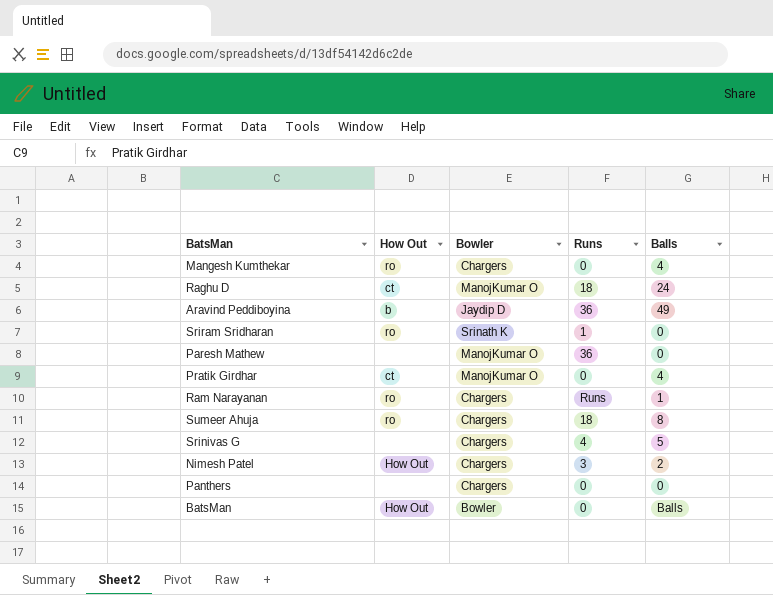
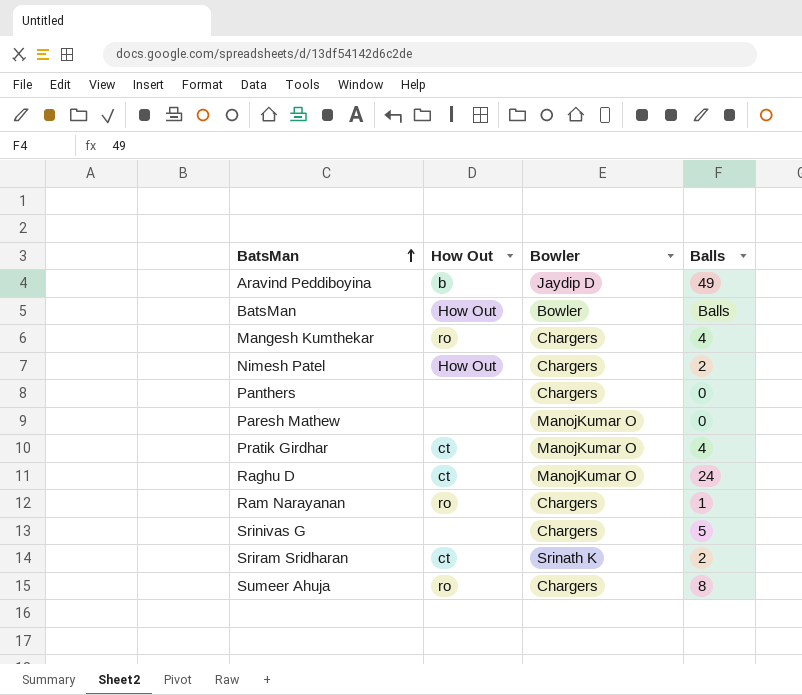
row order: none -> BatsMan ascending
column Runs | position: 4 -> none
Sriram Sridharan | How Out: ro -> ct
Sriram Sridharan | Balls: 0 -> 2

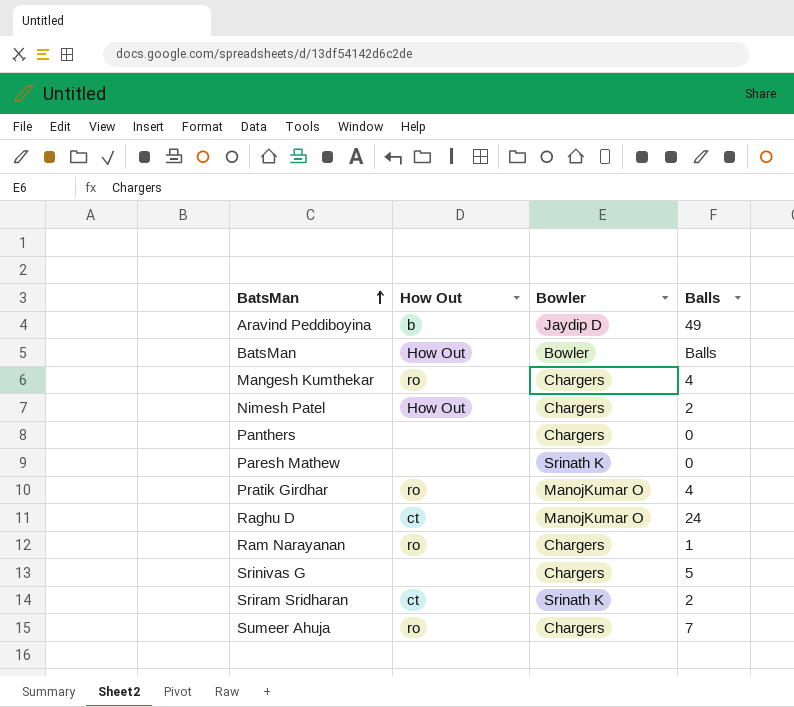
Paresh Mathew | Bowler: ManojKumar O -> Srinath K
Pratik Girdhar | How Out: ct -> ro
Sumeer Ahuja | Balls: 8 -> 7

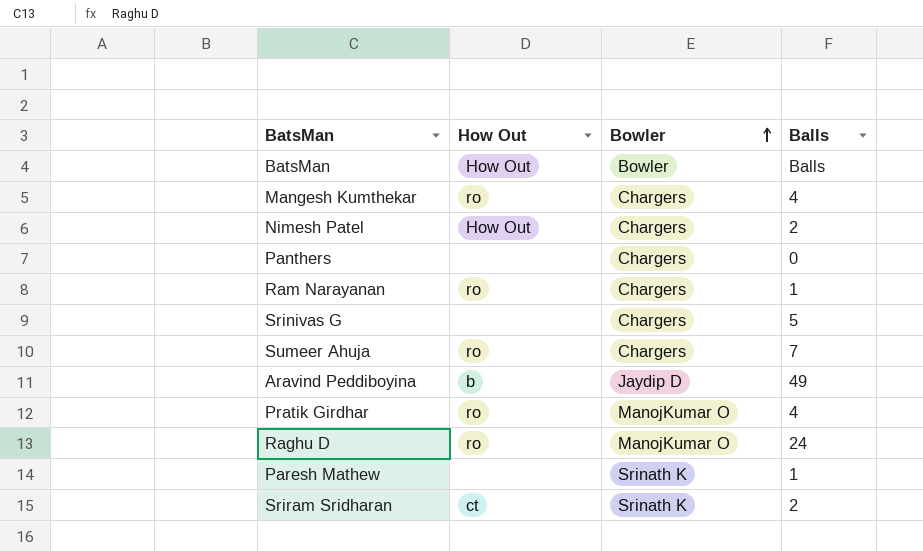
row order: BatsMan ascending -> Bowler ascending
Raghu D | How Out: ct -> ro
Paresh Mathew | Balls: 0 -> 1

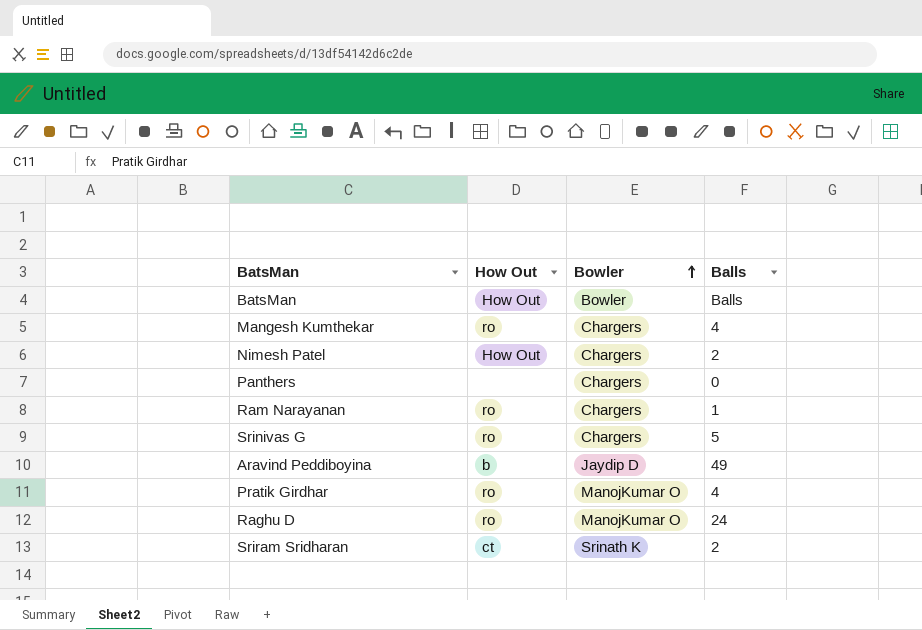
row Sumeer Ahuja: ro | Chargers | 7 -> none
row Paresh Mathew: none | Srinath K | 1 -> none
Srinivas G | How Out: none -> ro

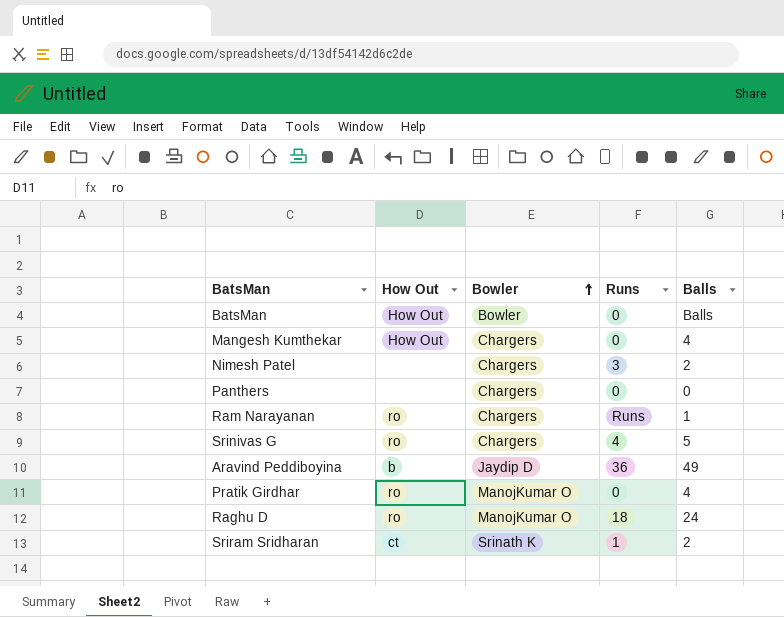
column Runs | position: none -> 4
Mangesh Kumthekar | How Out: ro -> How Out
Nimesh Patel | How Out: How Out -> none

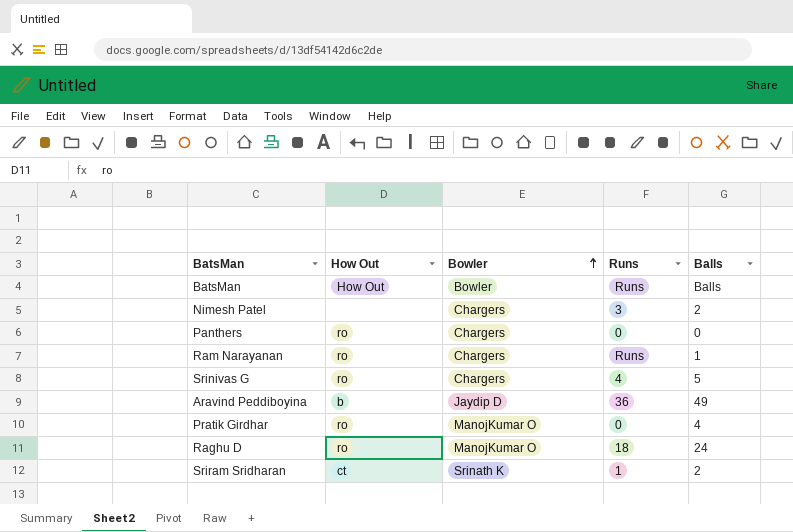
row Mangesh Kumthekar: How Out | Chargers | 0 | 4 -> none
BatsMan | Runs: 0 -> Runs
Panthers | How Out: none -> ro

